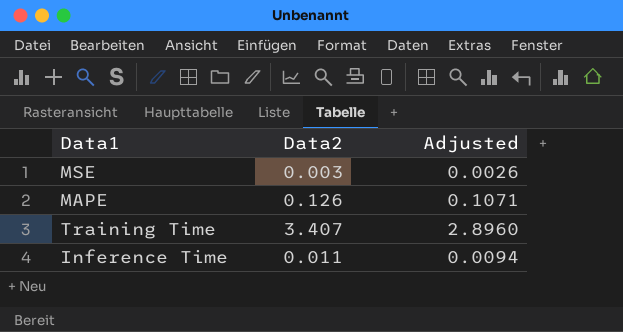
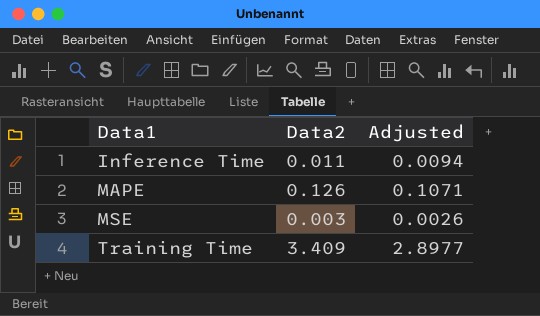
row order: none -> Data1 ascending
Training Time | Data2: 3.407 -> 3.409
Training Time | Adjusted: 2.8960 -> 2.8977

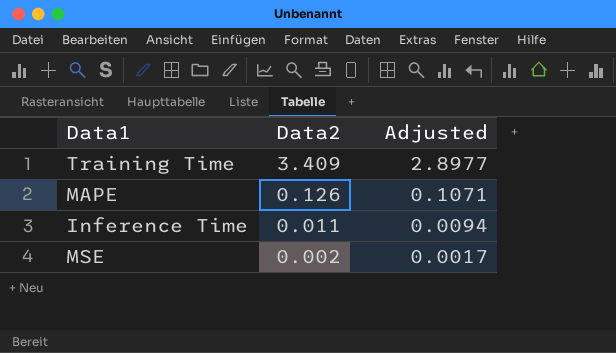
row order: Data1 ascending -> Data2 descending
MSE | Data2: 0.003 -> 0.002
MSE | Adjusted: 0.0026 -> 0.0017

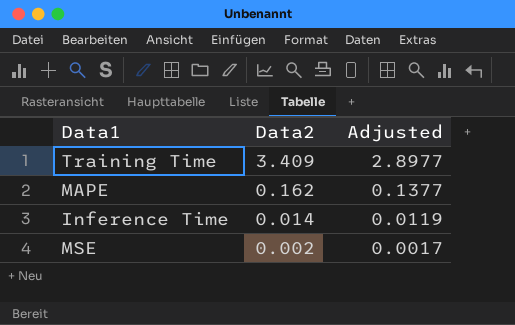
MAPE | Data2: 0.126 -> 0.162
MAPE | Adjusted: 0.1071 -> 0.1377
Inference Time | Data2: 0.011 -> 0.014
Inference Time | Adjusted: 0.0094 -> 0.0119

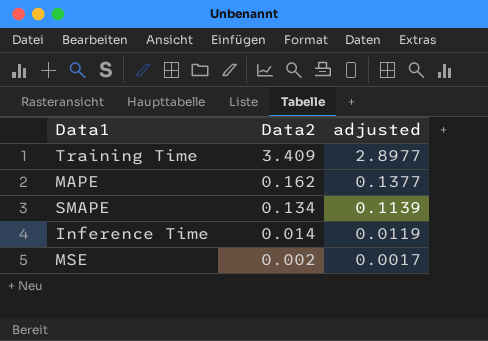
column name: Adjusted -> adjusted
row SMAPE: none -> 0.134 | 0.1139

